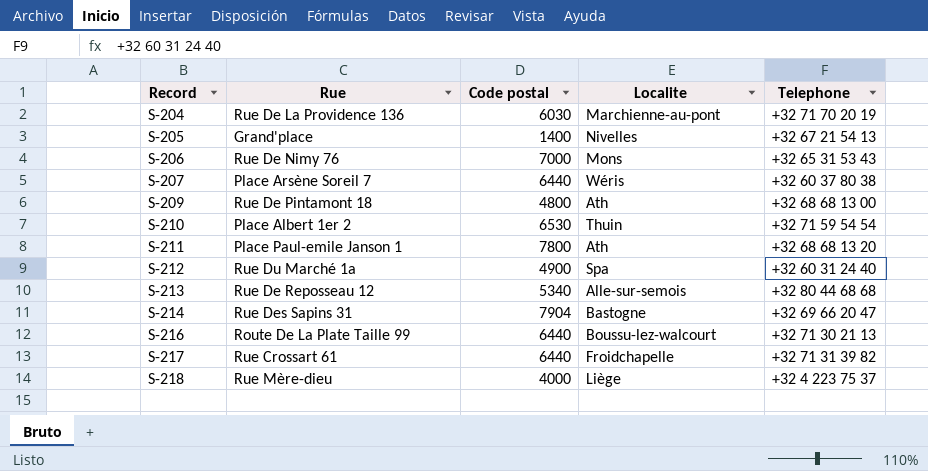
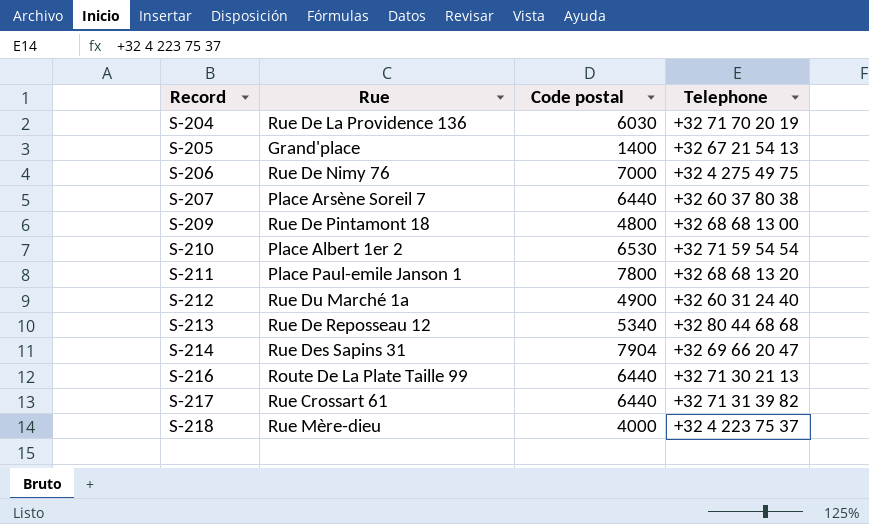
column Localite | position: 4 -> none
S-206 | Telephone: +32 65 31 53 43 -> +32 4 275 49 75

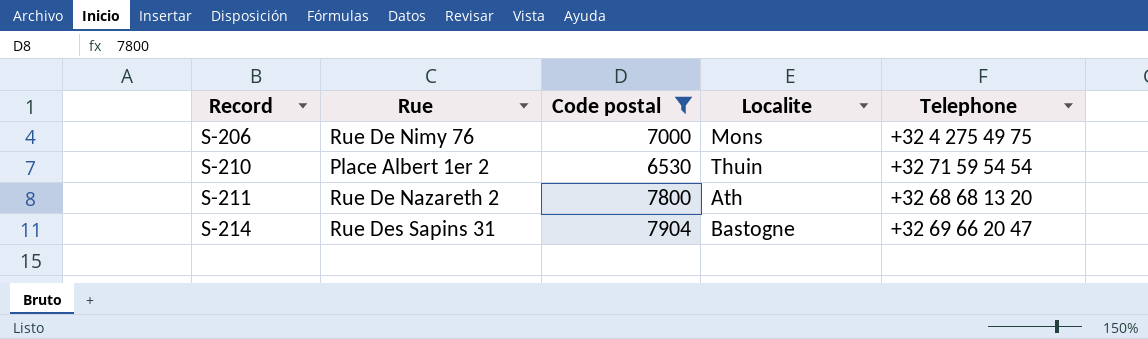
filter: none -> Code postal >= 6530
column Localite | position: none -> 4
S-211 | Rue: Place Paul-emile Janson 1 -> Rue De Nazareth 2

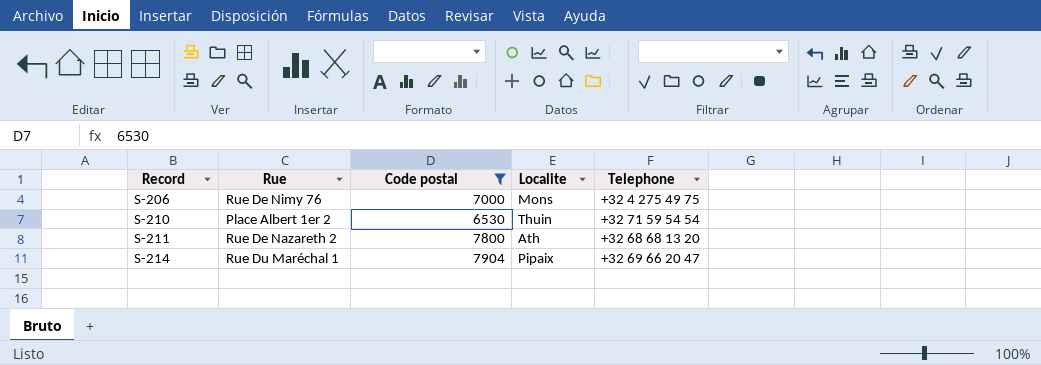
S-214 | Rue: Rue Des Sapins 31 -> Rue Du Maréchal 1
S-214 | Localite: Bastogne -> Pipaix

